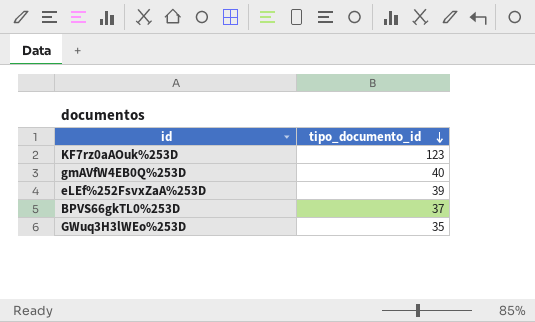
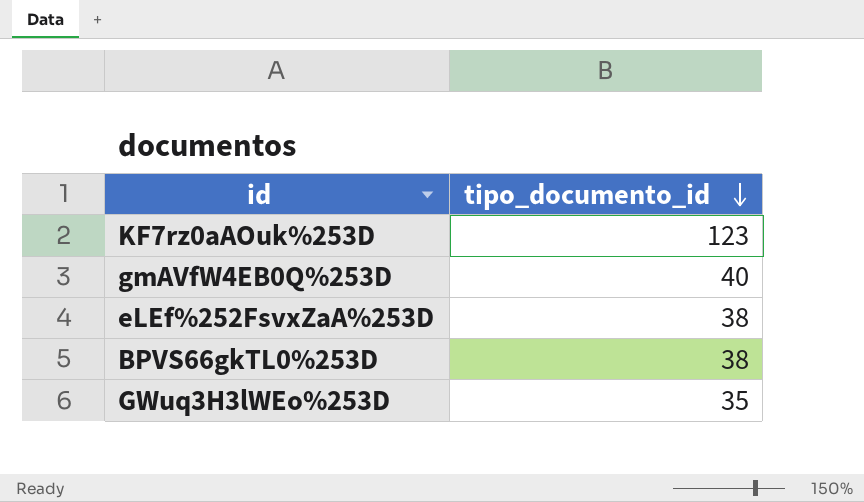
eLEf%252FsvxZaA%253D | tipo_documento_id: 39 -> 38
BPVS66gkTL0%253D | tipo_documento_id: 37 -> 38

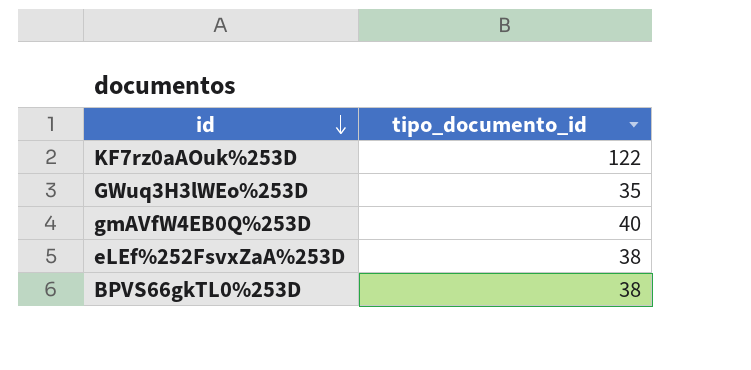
row order: tipo_documento_id descending -> id descending
KF7rz0aAOuk%253D | tipo_documento_id: 123 -> 122

